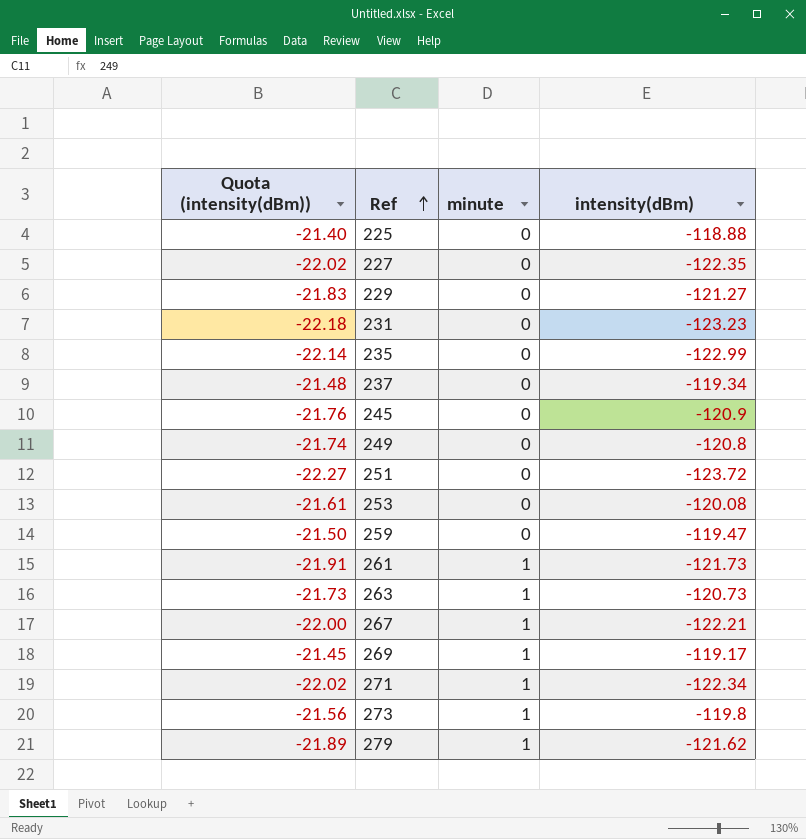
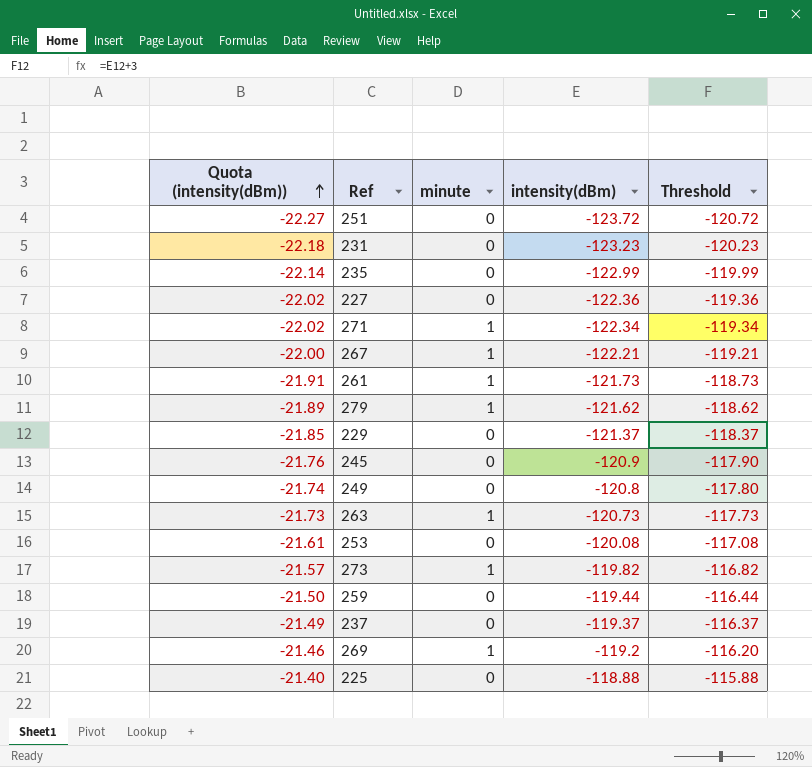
row order: Ref ascending -> Quota (intensity(dBm)) ascending
column Threshold | formula: none -> [intensity(dBm)] + 3
227 | intensity(dBm): -122.35 -> -122.36
229 | Quota (intensity(dBm)): -21.83 -> -21.85
229 | intensity(dBm): -121.27 -> -121.37
273 | Quota (intensity(dBm)): -21.56 -> -21.57
273 | intensity(dBm): -119.8 -> -119.82
259 | intensity(dBm): -119.47 -> -119.44
237 | Quota (intensity(dBm)): -21.48 -> -21.49
237 | intensity(dBm): -119.34 -> -119.37
269 | Quota (intensity(dBm)): -21.45 -> -21.46
269 | intensity(dBm): -119.17 -> -119.2

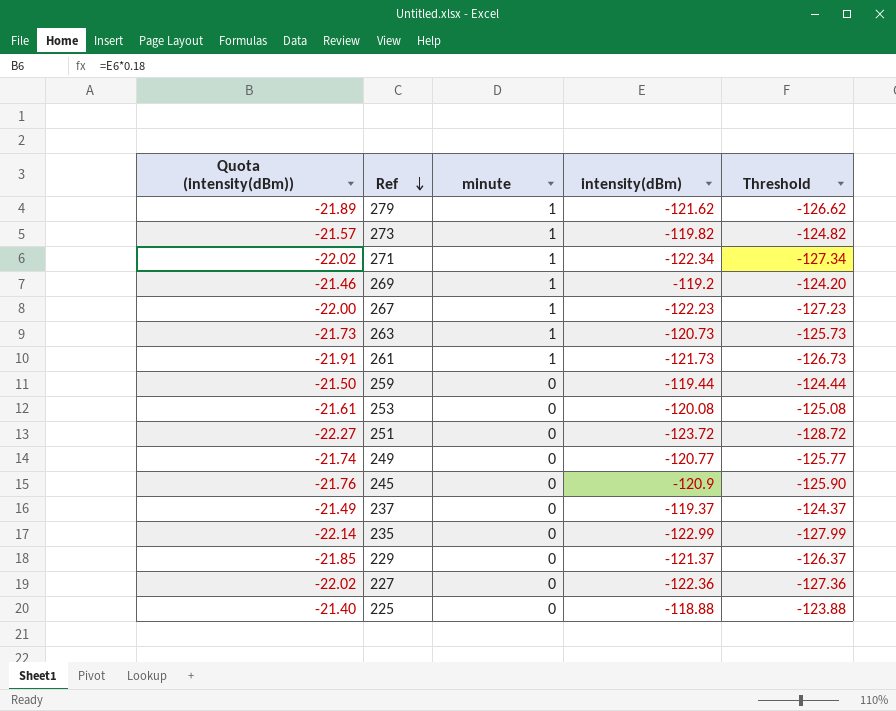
row order: Quota (intensity(dBm)) ascending -> Ref descending
column Threshold | formula: [intensity(dBm)] + 3 -> [intensity(dBm)] - 5
row 231: -22.18 | 0 | -123.23 | -120.23 -> none
267 | intensity(dBm): -122.21 -> -122.23
249 | intensity(dBm): -120.8 -> -120.77

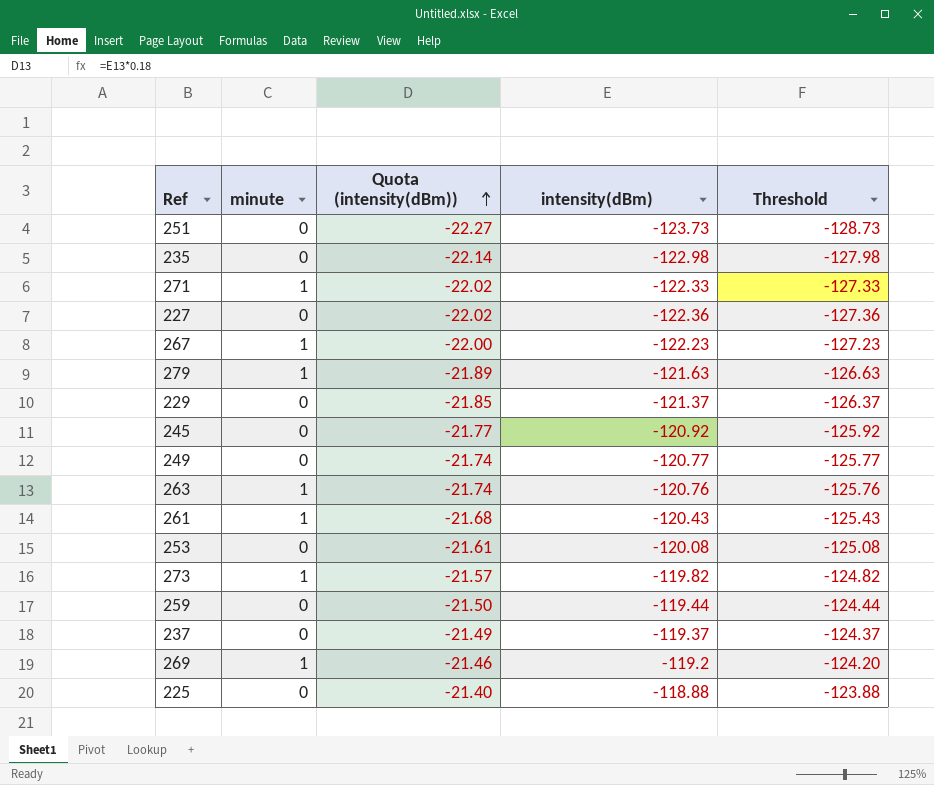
row order: Ref descending -> Quota (intensity(dBm)) ascending
column Quota (intensity(dBm)) | position: 1 -> 3
251 | intensity(dBm): -123.72 -> -123.73
251 | Threshold: -128.72 -> -128.73
235 | intensity(dBm): -122.99 -> -122.98
235 | Threshold: -127.99 -> -127.98
271 | intensity(dBm): -122.34 -> -122.33
271 | Threshold: -127.34 -> -127.33
279 | intensity(dBm): -121.62 -> -121.63
279 | Threshold: -126.62 -> -126.63
245 | Quota (intensity(dBm)): -21.76 -> -21.77
245 | intensity(dBm): -120.9 -> -120.92
245 | Threshold: -125.90 -> -125.92
263 | Quota (intensity(dBm)): -21.73 -> -21.74
263 | intensity(dBm): -120.73 -> -120.76
263 | Threshold: -125.73 -> -125.76
261 | Quota (intensity(dBm)): -21.91 -> -21.68
261 | intensity(dBm): -121.73 -> -120.43
261 | Threshold: -126.73 -> -125.43

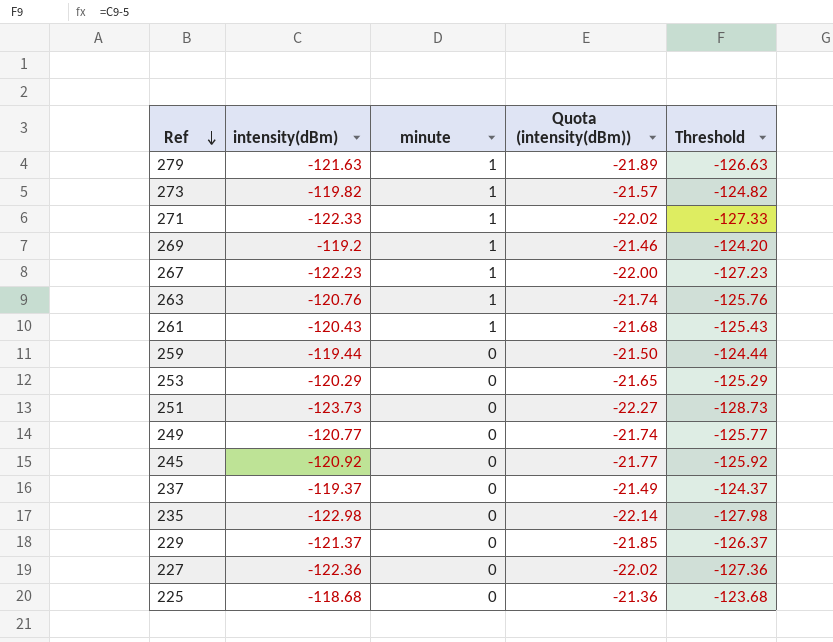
row order: Quota (intensity(dBm)) ascending -> Ref descending
column intensity(dBm) | position: 4 -> 2
253 | intensity(dBm): -120.08 -> -120.29
253 | Quota (intensity(dBm)): -21.61 -> -21.65
253 | Threshold: -125.08 -> -125.29
225 | intensity(dBm): -118.88 -> -118.68
225 | Quota (intensity(dBm)): -21.40 -> -21.36
225 | Threshold: -123.88 -> -123.68

